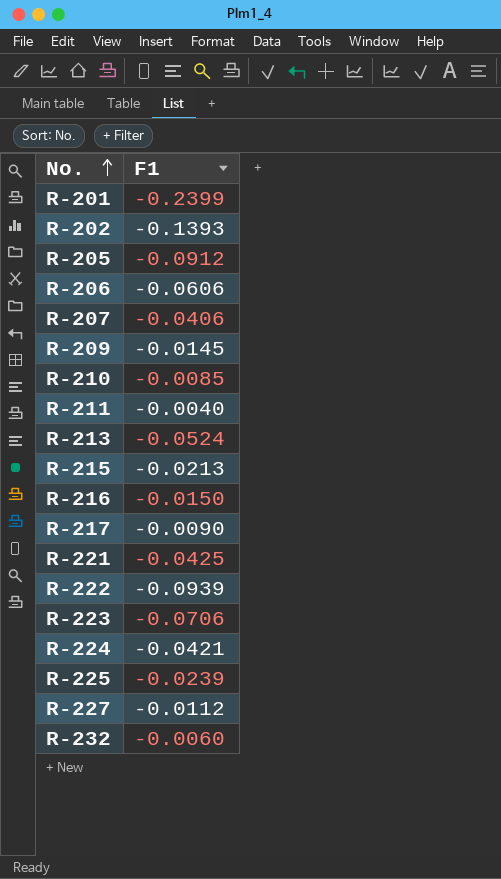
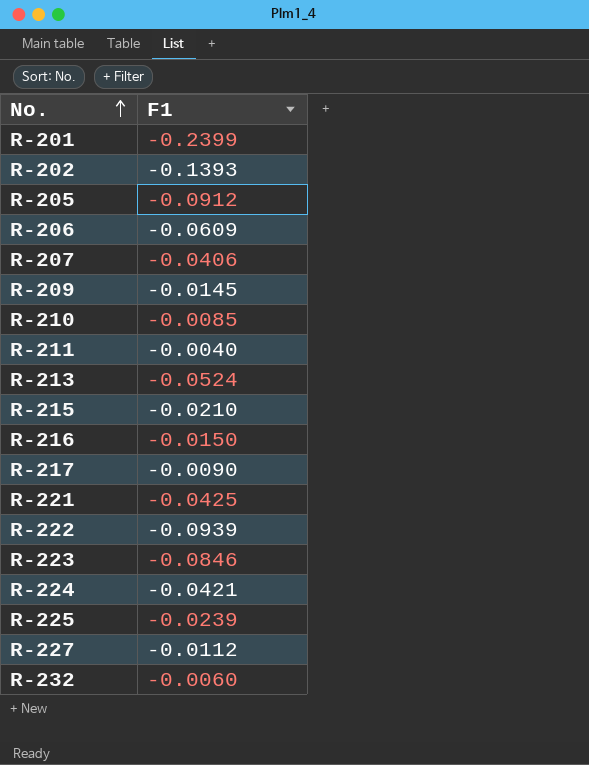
R-206 | F1: -0.0606 -> -0.0609
R-215 | F1: -0.0213 -> -0.0210
R-223 | F1: -0.0706 -> -0.0846

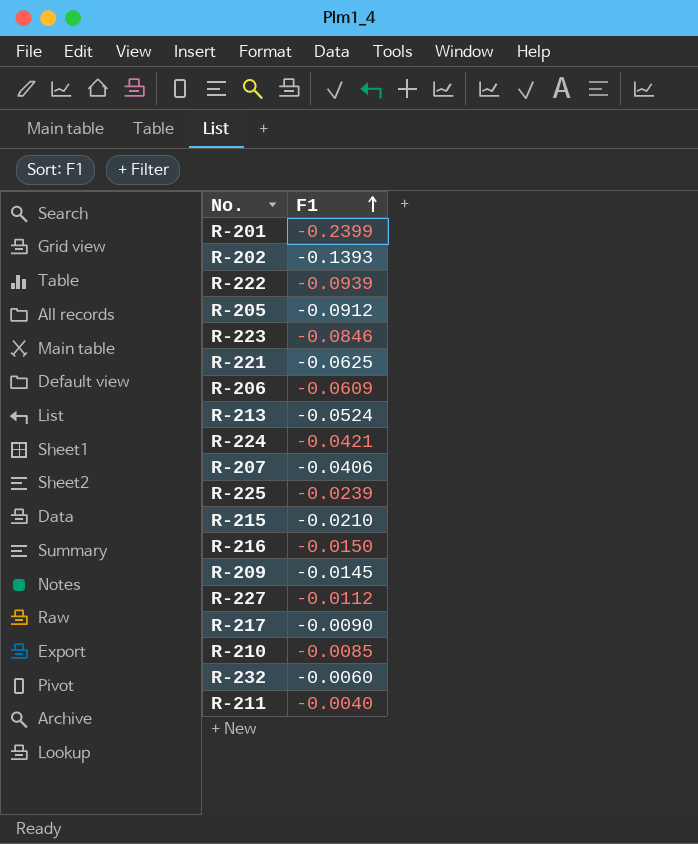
row order: No. ascending -> F1 ascending
R-221 | F1: -0.0425 -> -0.0625

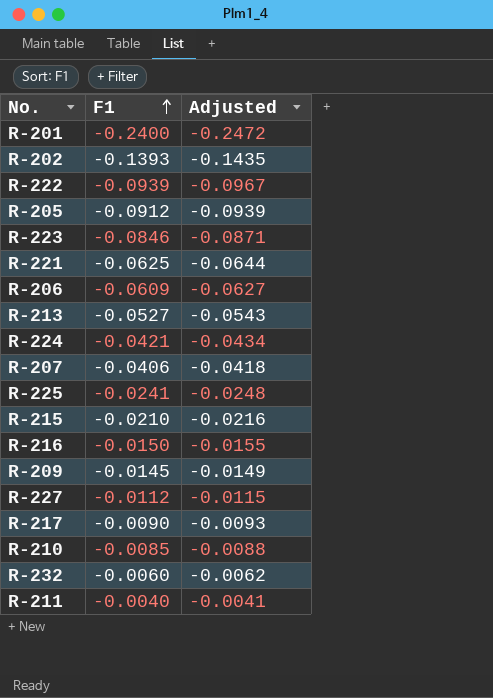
column Adjusted | formula: none -> [F1] * 1.03
R-201 | F1: -0.2399 -> -0.2400
R-213 | F1: -0.0524 -> -0.0527
R-225 | F1: -0.0239 -> -0.0241

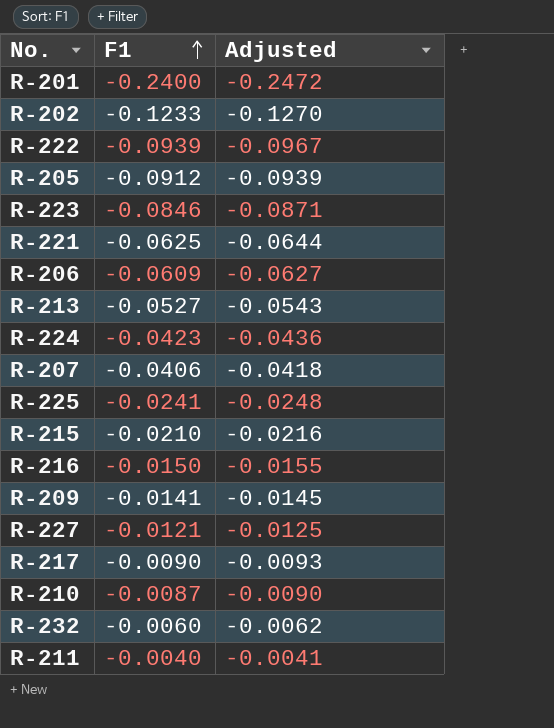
R-202 | F1: -0.1393 -> -0.1233
R-202 | Adjusted: -0.1435 -> -0.1270
R-224 | F1: -0.0421 -> -0.0423
R-224 | Adjusted: -0.0434 -> -0.0436
R-209 | F1: -0.0145 -> -0.0141
R-209 | Adjusted: -0.0149 -> -0.0145
R-227 | F1: -0.0112 -> -0.0121
R-227 | Adjusted: -0.0115 -> -0.0125
R-210 | F1: -0.0085 -> -0.0087
R-210 | Adjusted: -0.0088 -> -0.0090

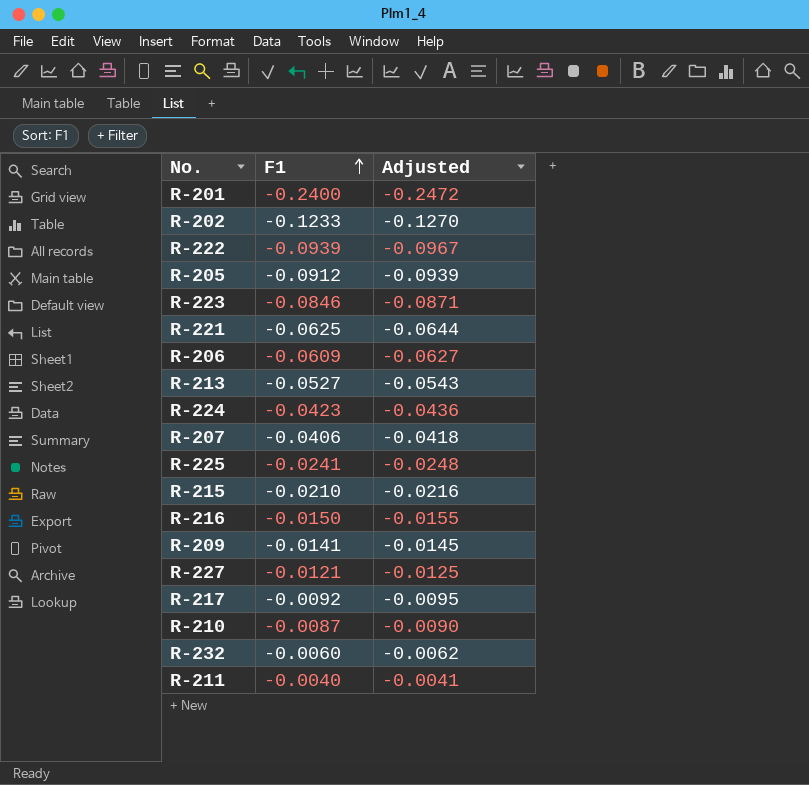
R-217 | F1: -0.0090 -> -0.0092
R-217 | Adjusted: -0.0093 -> -0.0095

